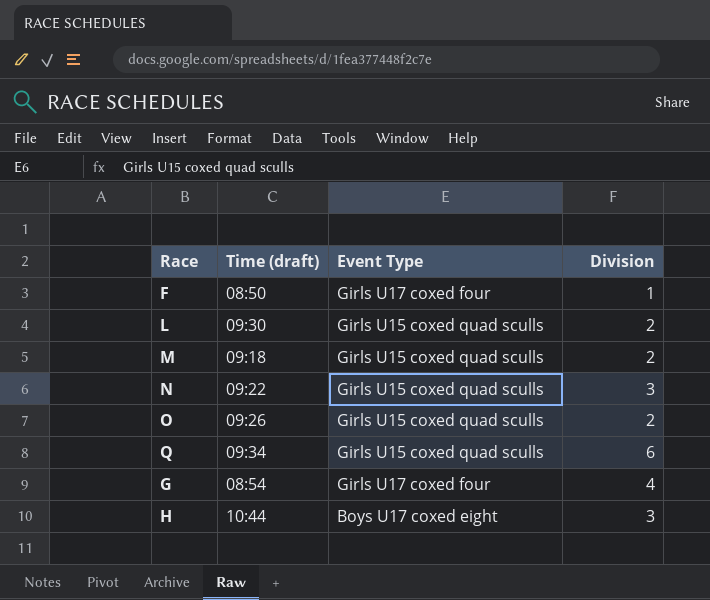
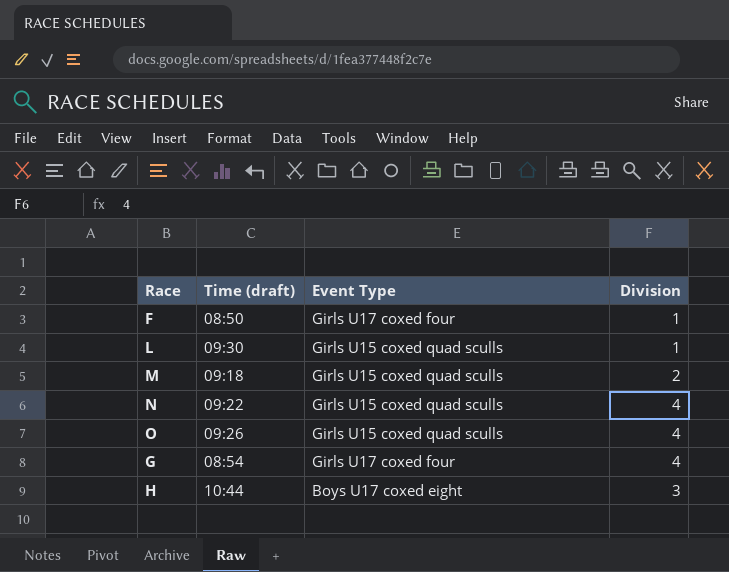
row Q: 09:34 | Girls U15 coxed quad sculls | 6 -> none
L | Division: 2 -> 1
N | Division: 3 -> 4
O | Division: 2 -> 4

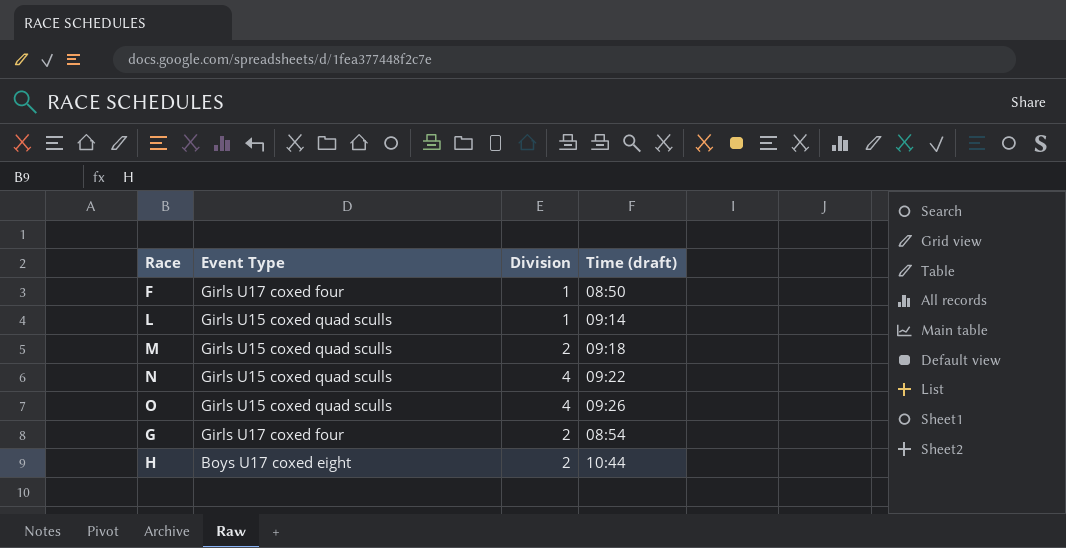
column Time (draft) | position: 2 -> 4
L | Time (draft): 09:30 -> 09:14
G | Division: 4 -> 2
H | Division: 3 -> 2

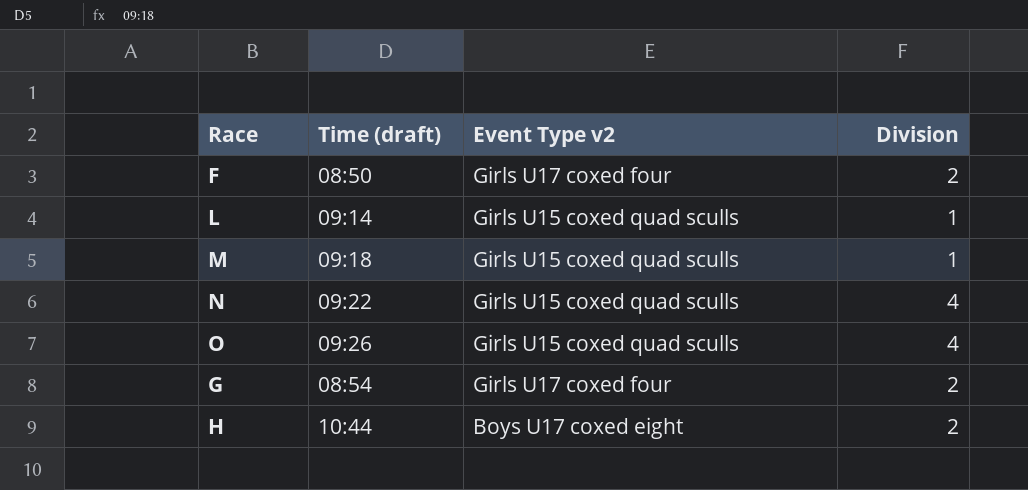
column Time (draft) | position: 4 -> 2
column name: Event Type -> Event Type v2
F | Division: 1 -> 2
M | Division: 2 -> 1

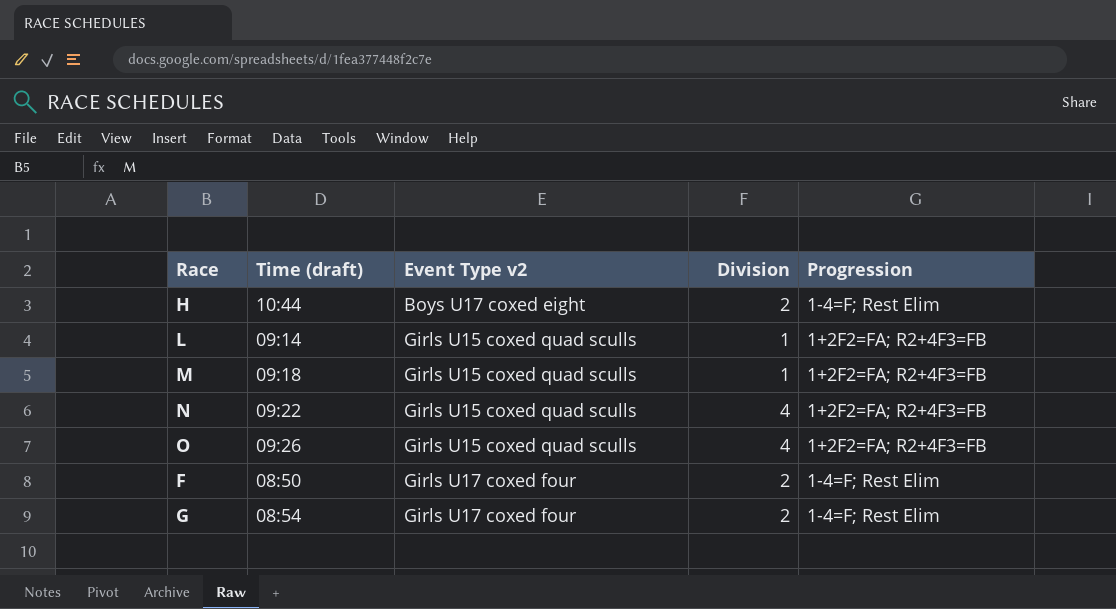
row order: none -> Event Type v2 ascending
column Progression | position: none -> 5

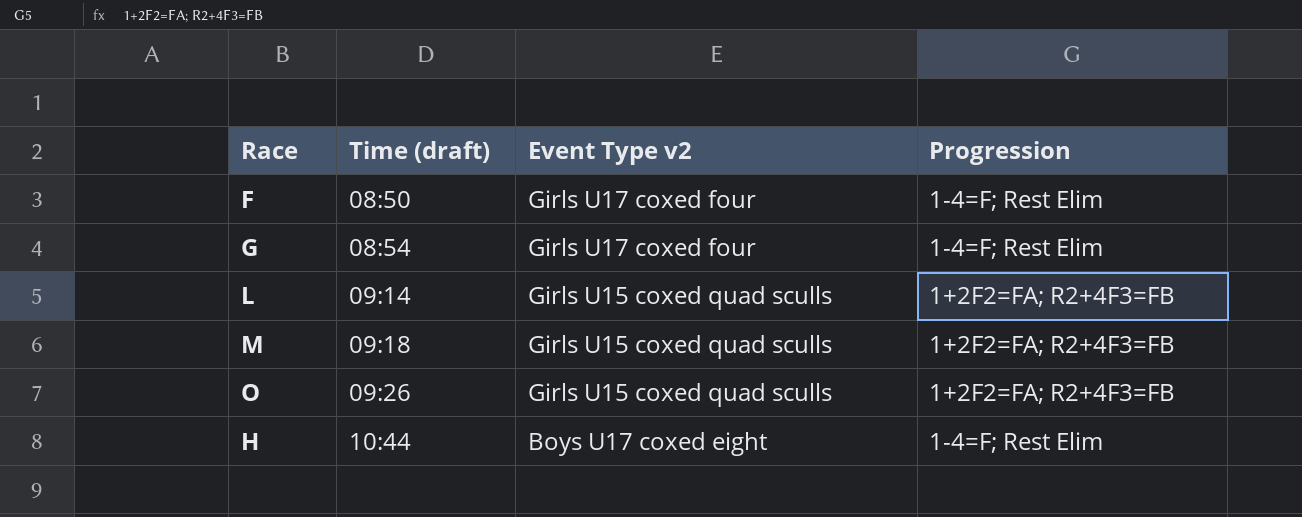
row order: Event Type v2 ascending -> Time (draft) ascending
column Division | position: 4 -> none
row N: 09:22 | Girls U15 coxed quad sculls | 4 | 1+2F2=FA; R2+4F3=FB -> none

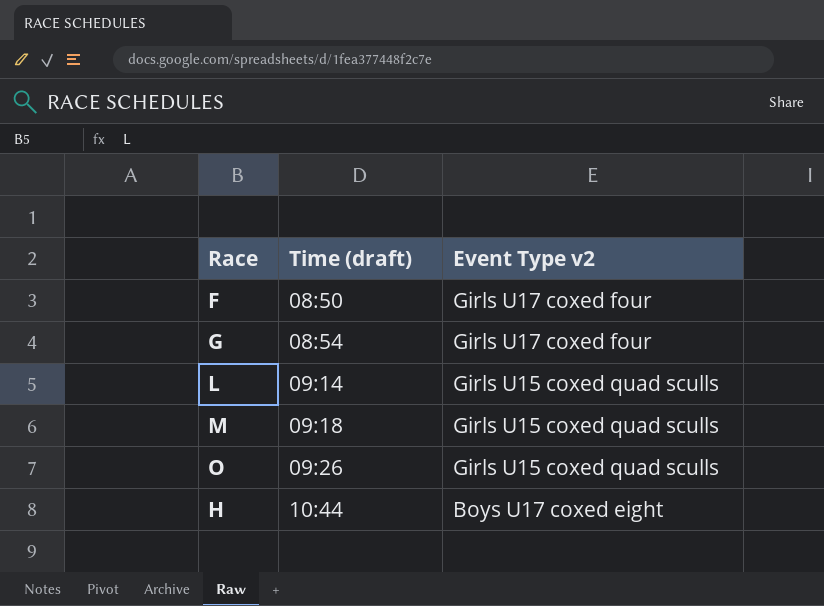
column Progression | position: 4 -> none

